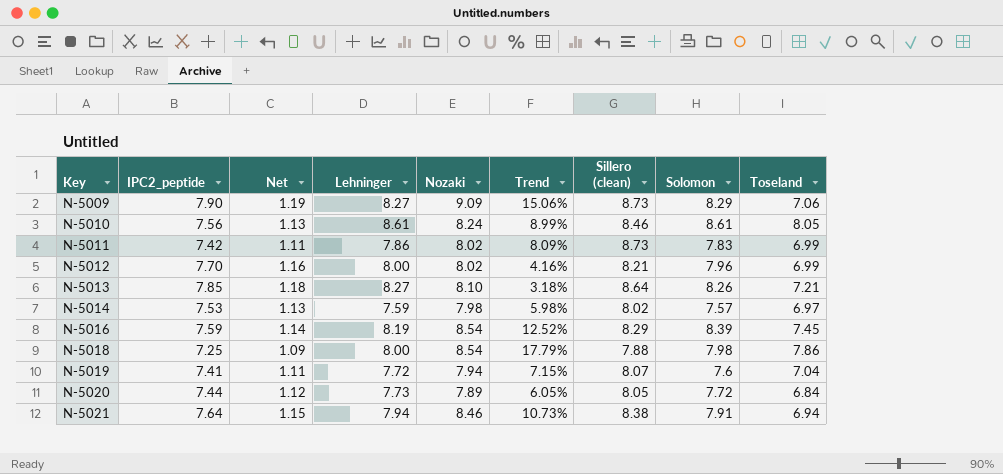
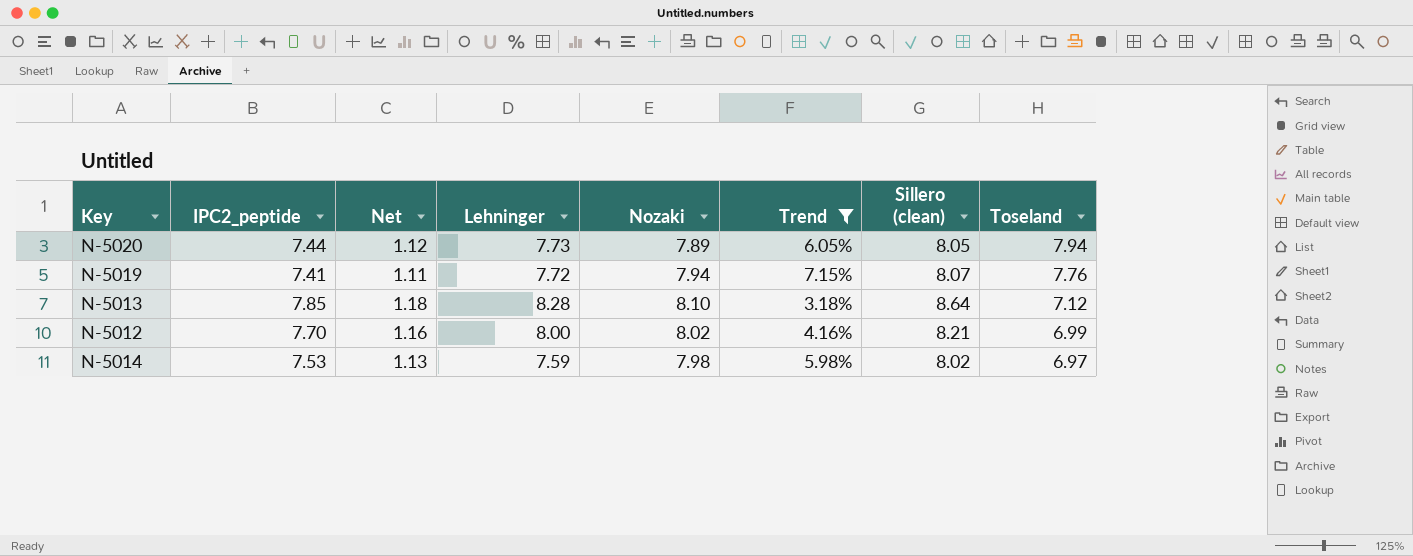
filter: none -> Trend <= 7.15%
row order: Key ascending -> Toseland descending
column Solomon | position: 8 -> none
N-5020 | Toseland: 6.84 -> 7.94
N-5019 | Toseland: 7.04 -> 7.76
N-5013 | Lehninger: 8.27 -> 8.28
N-5013 | Toseland: 7.21 -> 7.12

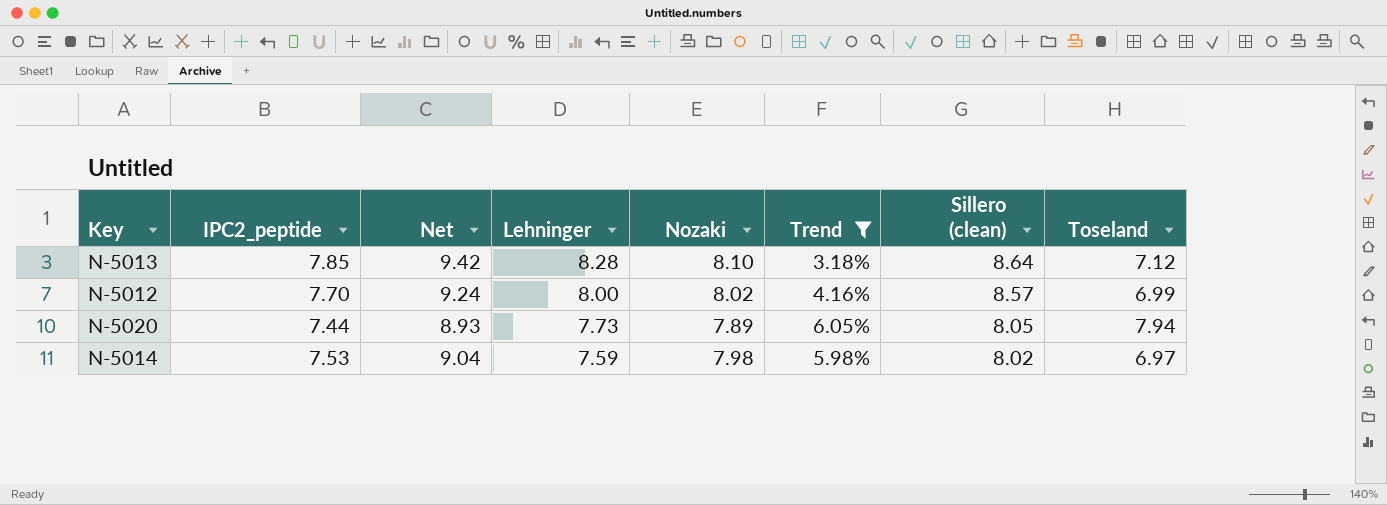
row order: Toseland descending -> Lehninger descending
column Net | formula: [IPC2_peptide] * 0.15 -> [IPC2_peptide] * 1.2
row N-5019: 7.41 | 1.11 | 7.72 | 7.94 | 7.15% | 8.07 | 7.76 -> none
N-5012 | Sillero (clean): 8.21 -> 8.57

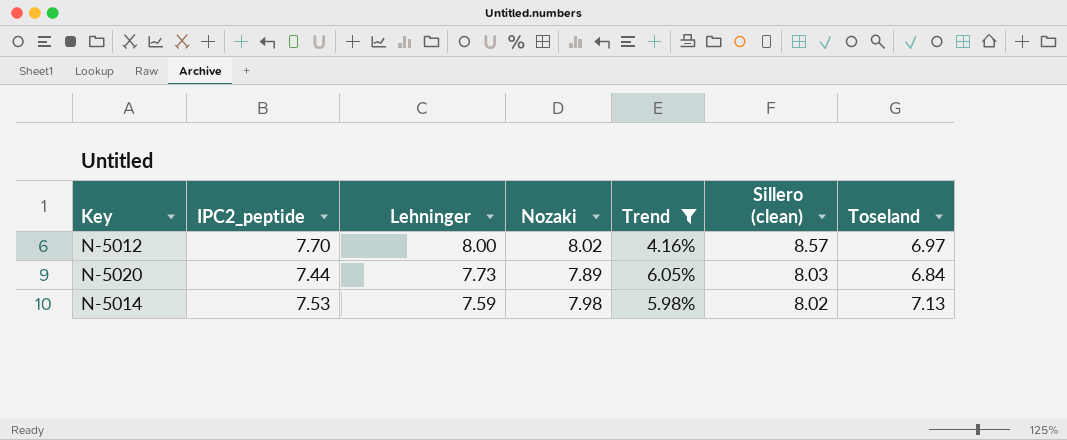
column Net | formula: [IPC2_peptide] * 1.2 -> none
row N-5013: 7.85 | 9.42 | 8.28 | 8.10 | 3.18% | 8.64 | 7.12 -> none
N-5012 | Toseland: 6.99 -> 6.97
N-5020 | Sillero (clean): 8.05 -> 8.03
N-5020 | Toseland: 7.94 -> 6.84
N-5014 | Toseland: 6.97 -> 7.13

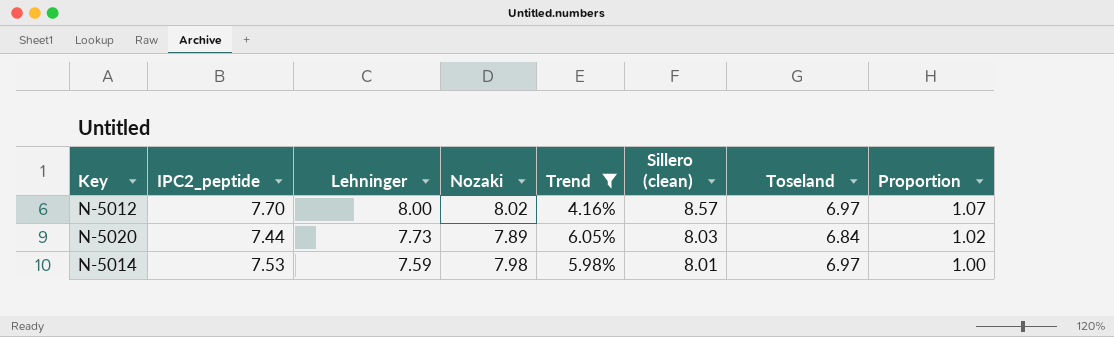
column Proportion | formula: none -> [Sillero (clean)] / [Nozaki]
N-5014 | Sillero (clean): 8.02 -> 8.01
N-5014 | Toseland: 7.13 -> 6.97

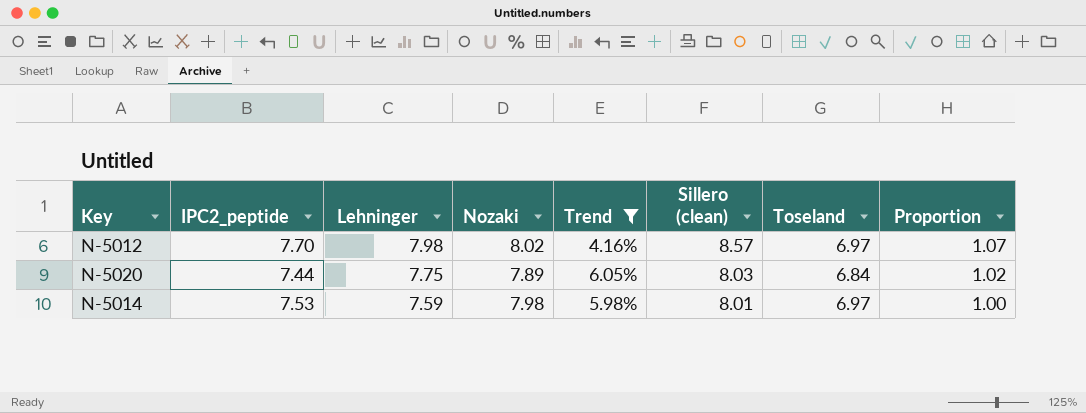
N-5012 | Lehninger: 8.00 -> 7.98
N-5020 | Lehninger: 7.73 -> 7.75

